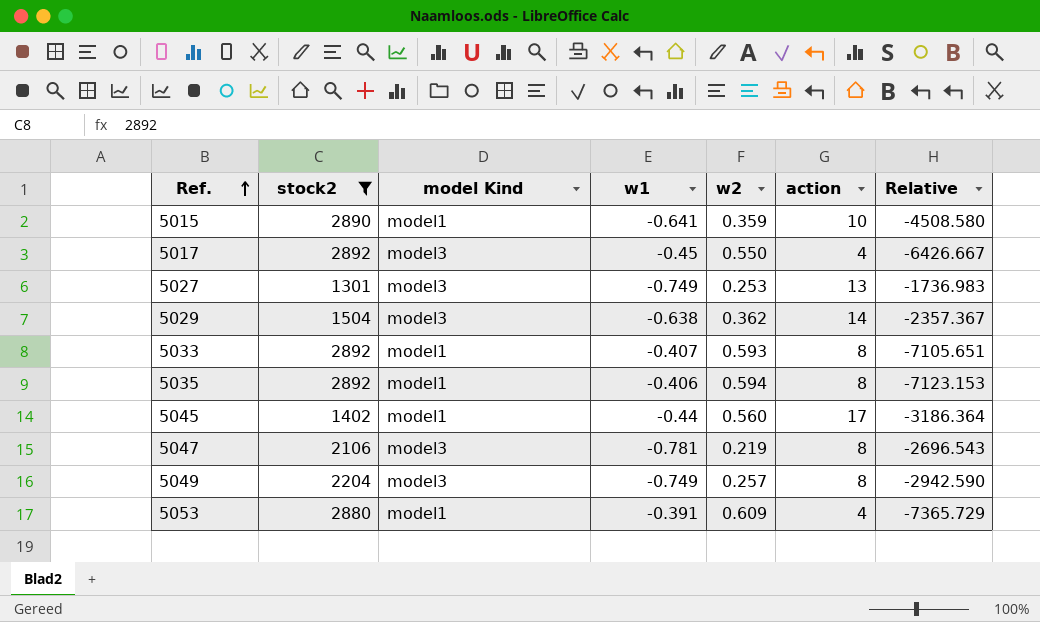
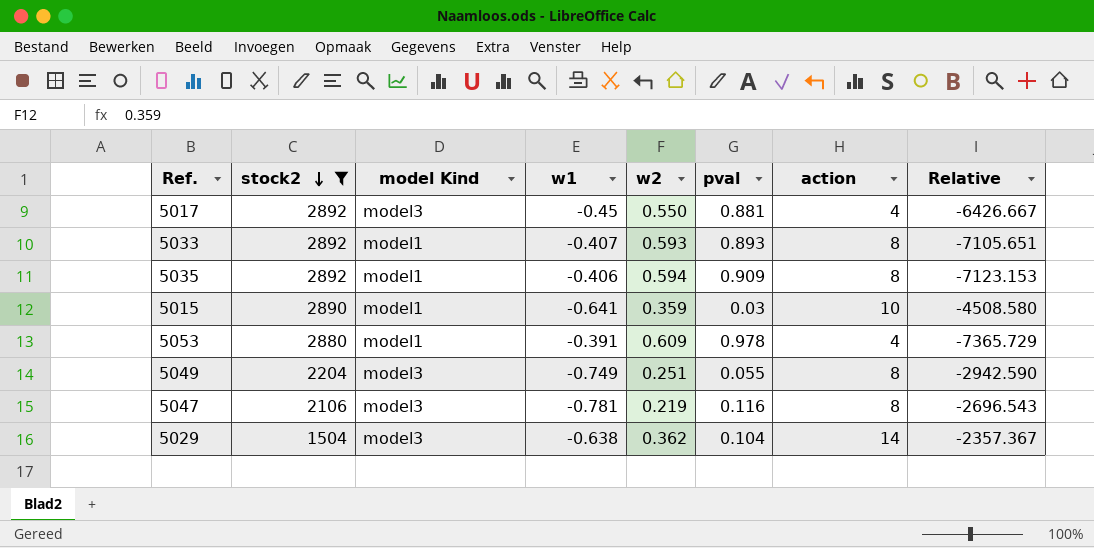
row order: Ref. ascending -> stock2 descending
column pval | position: none -> 6
row 5027: 1301 | model3 | -0.749 | 0.253 | 13 | -1736.983 -> none
row 5045: 1402 | model1 | -0.44 | 0.560 | 17 | -3186.364 -> none
5049 | w2: 0.257 -> 0.251

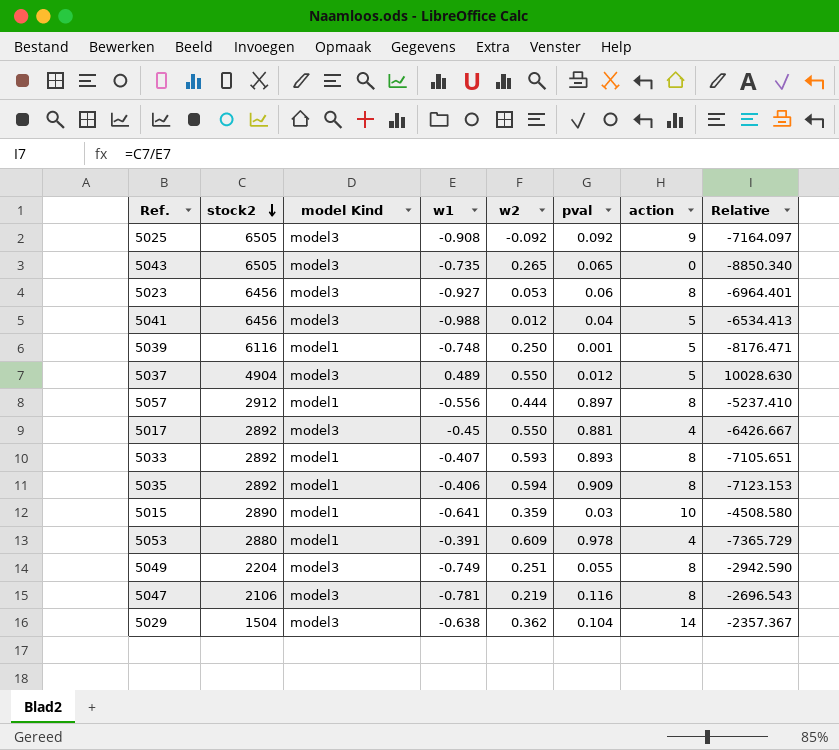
filter: stock2 <= 2892 -> none

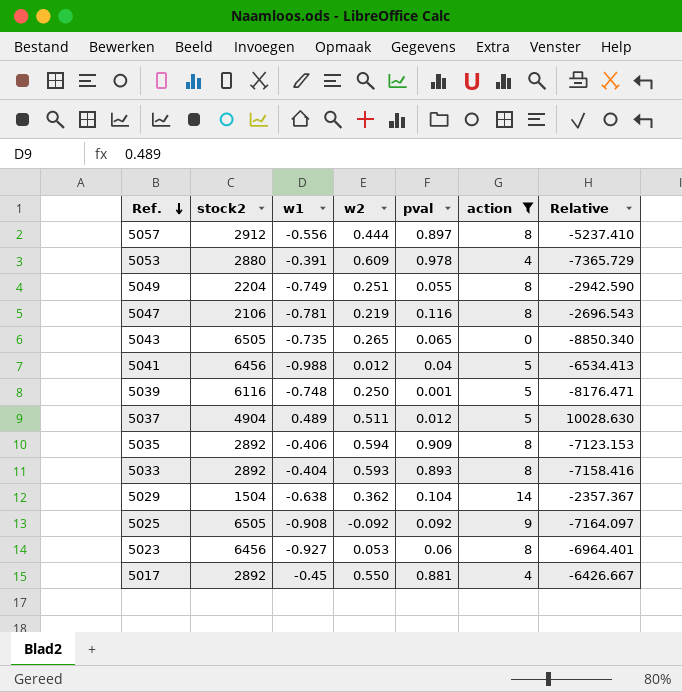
filter: none -> action != 10
row order: stock2 descending -> Ref. descending
column model Kind | position: 3 -> none
5037 | w2: 0.550 -> 0.511
5033 | w1: -0.407 -> -0.404
5033 | Relative: -7105.651 -> -7158.416

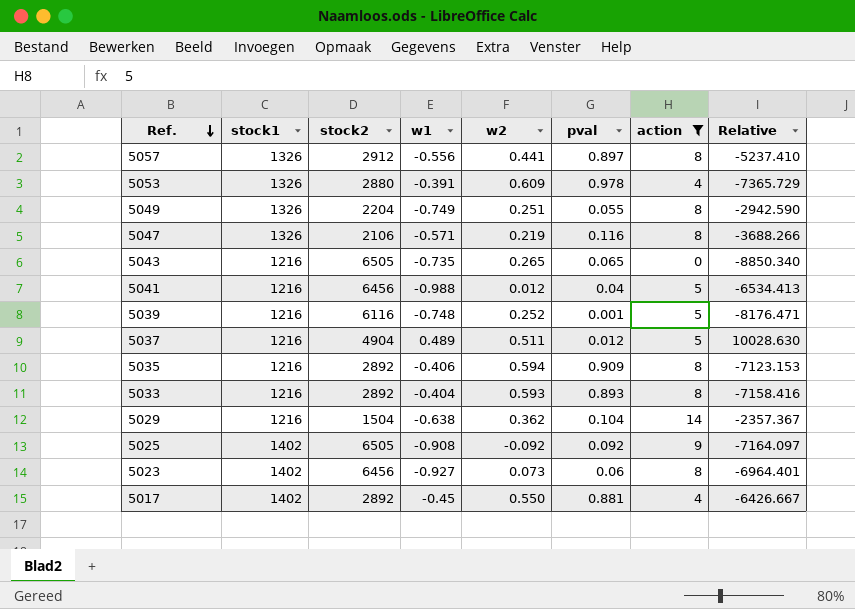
column stock1 | position: none -> 2
5057 | w2: 0.444 -> 0.441
5047 | w1: -0.781 -> -0.571
5047 | Relative: -2696.543 -> -3688.266
5039 | w2: 0.250 -> 0.252
5023 | w2: 0.053 -> 0.073

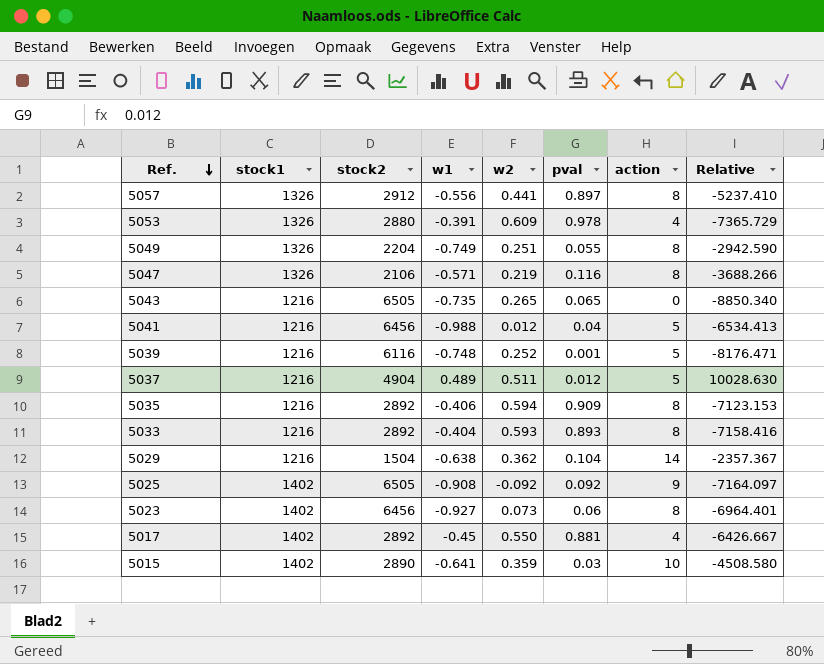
filter: action != 10 -> none

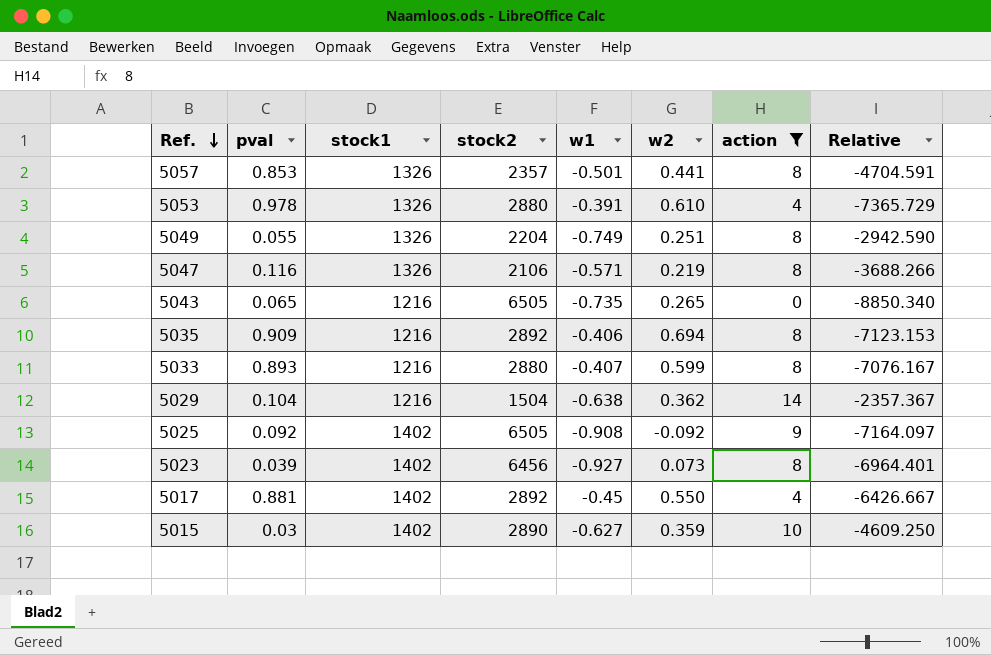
filter: none -> action != 5
column pval | position: 6 -> 2
5057 | pval: 0.897 -> 0.853
5057 | stock2: 2912 -> 2357
5057 | w1: -0.556 -> -0.501
5057 | Relative: -5237.410 -> -4704.591
5053 | w2: 0.609 -> 0.610
5035 | w2: 0.594 -> 0.694
5033 | stock2: 2892 -> 2880
5033 | w1: -0.404 -> -0.407
5033 | w2: 0.593 -> 0.599
5033 | Relative: -7158.416 -> -7076.167
5023 | pval: 0.06 -> 0.039
5015 | w1: -0.641 -> -0.627
5015 | Relative: -4508.580 -> -4609.250

